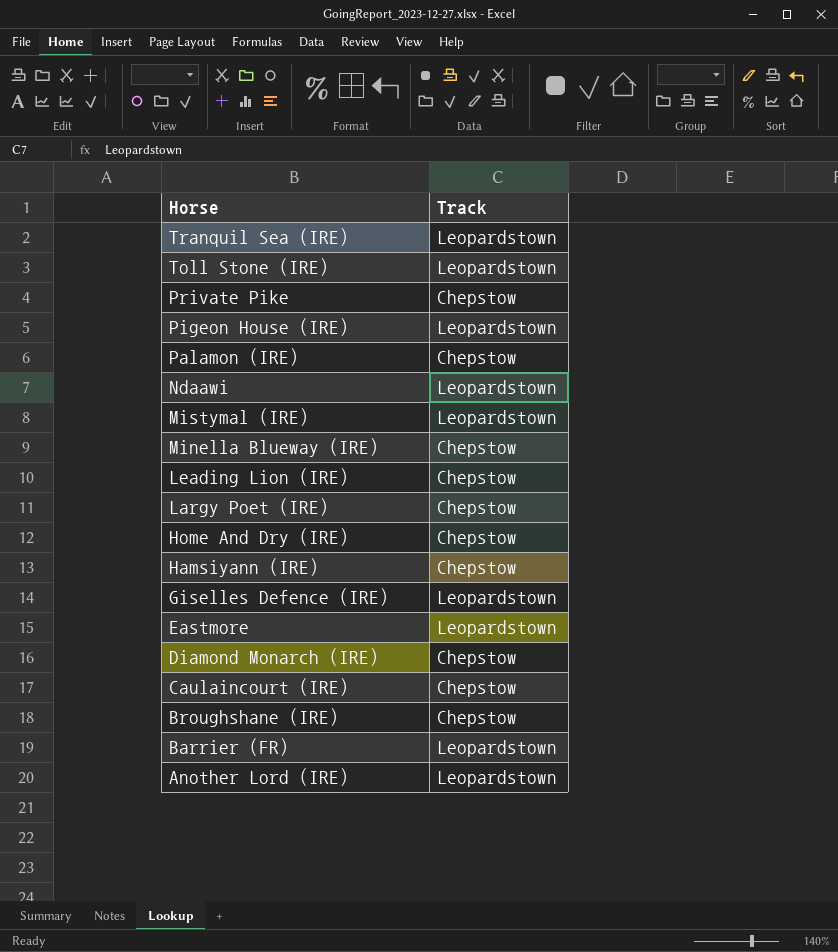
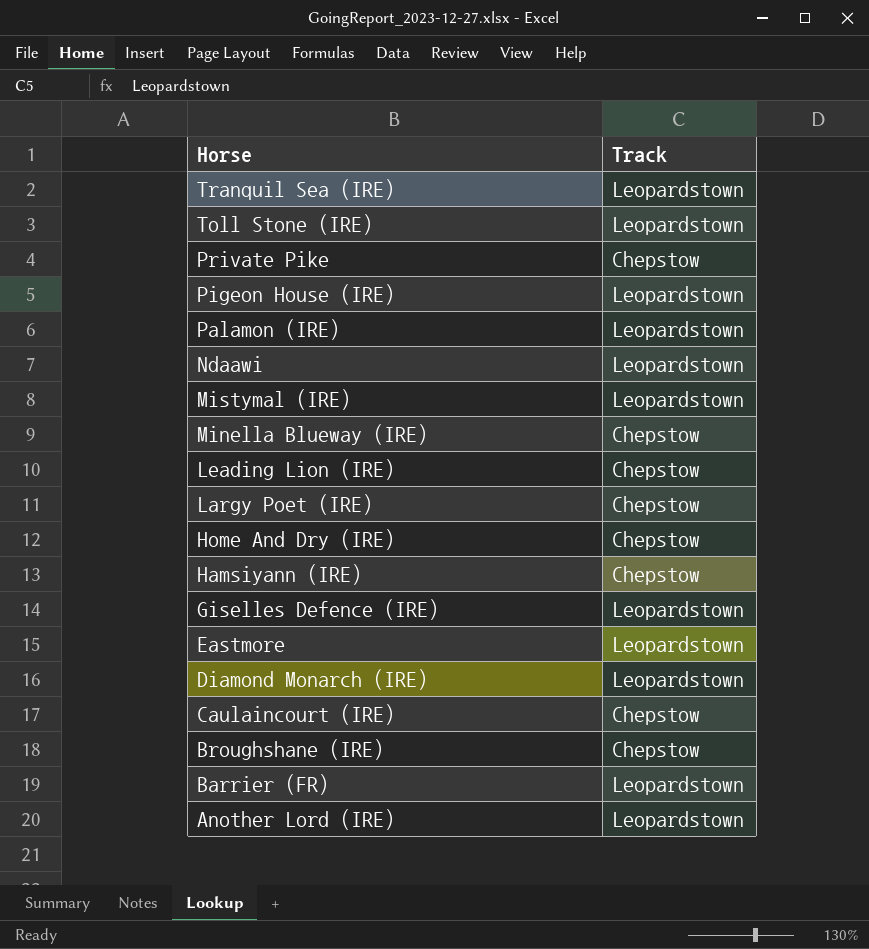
Palamon (IRE) | Track: Chepstow -> Leopardstown
Diamond Monarch (IRE) | Track: Chepstow -> Leopardstown

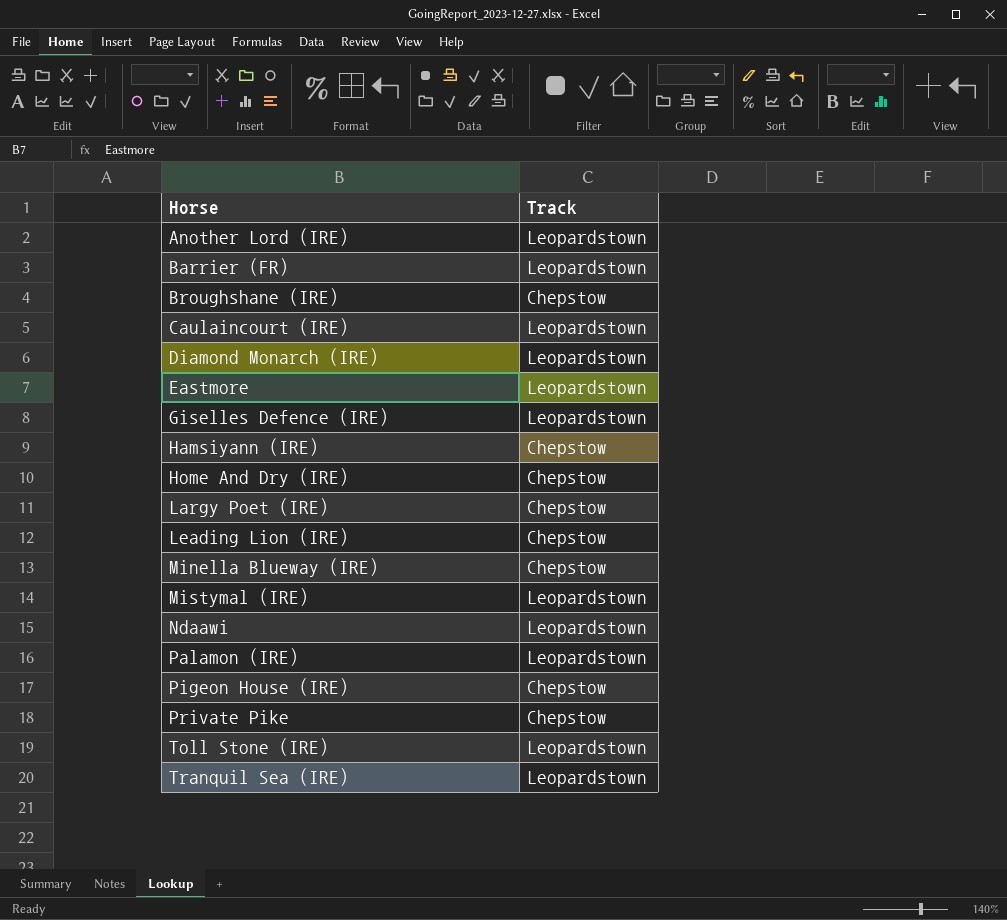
row order: Horse descending -> Horse ascending
Caulaincourt (IRE) | Track: Chepstow -> Leopardstown
Pigeon House (IRE) | Track: Leopardstown -> Chepstow

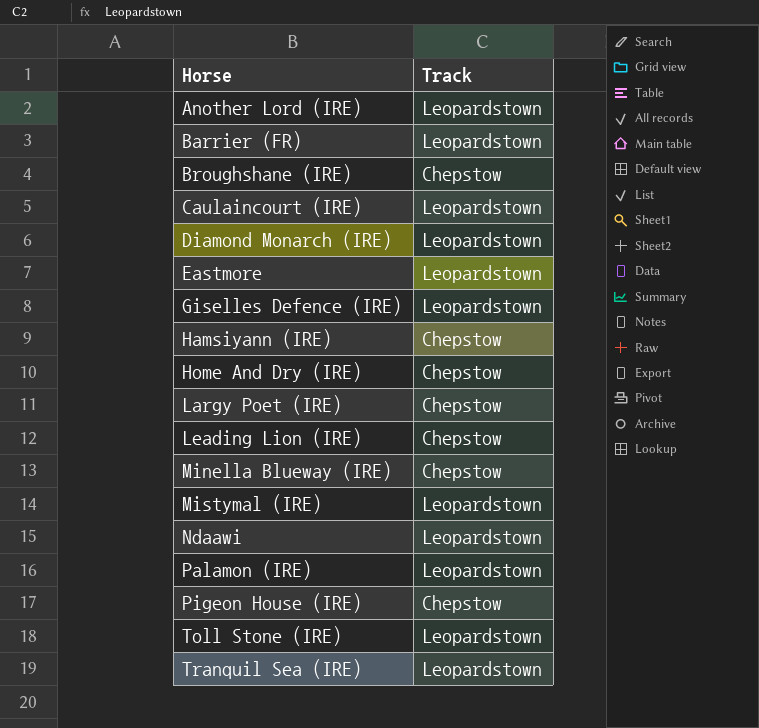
row Private Pike: Chepstow -> none

